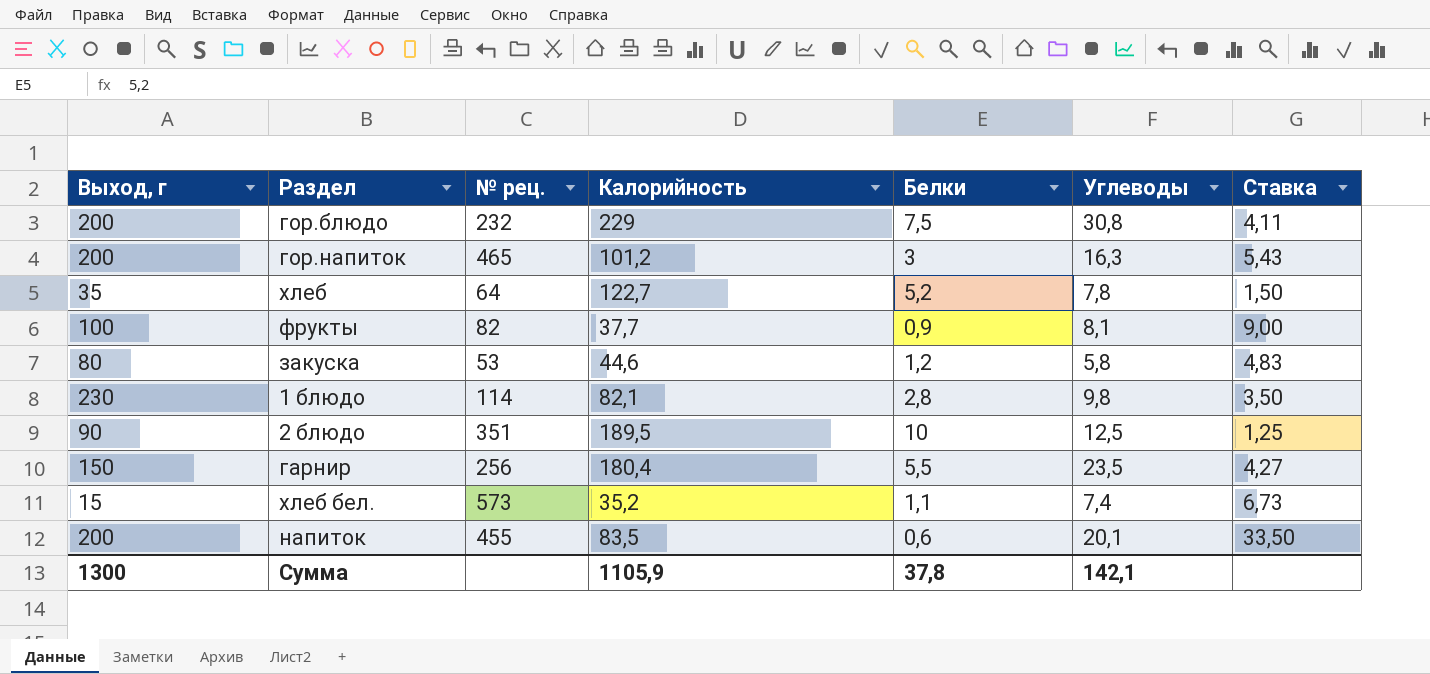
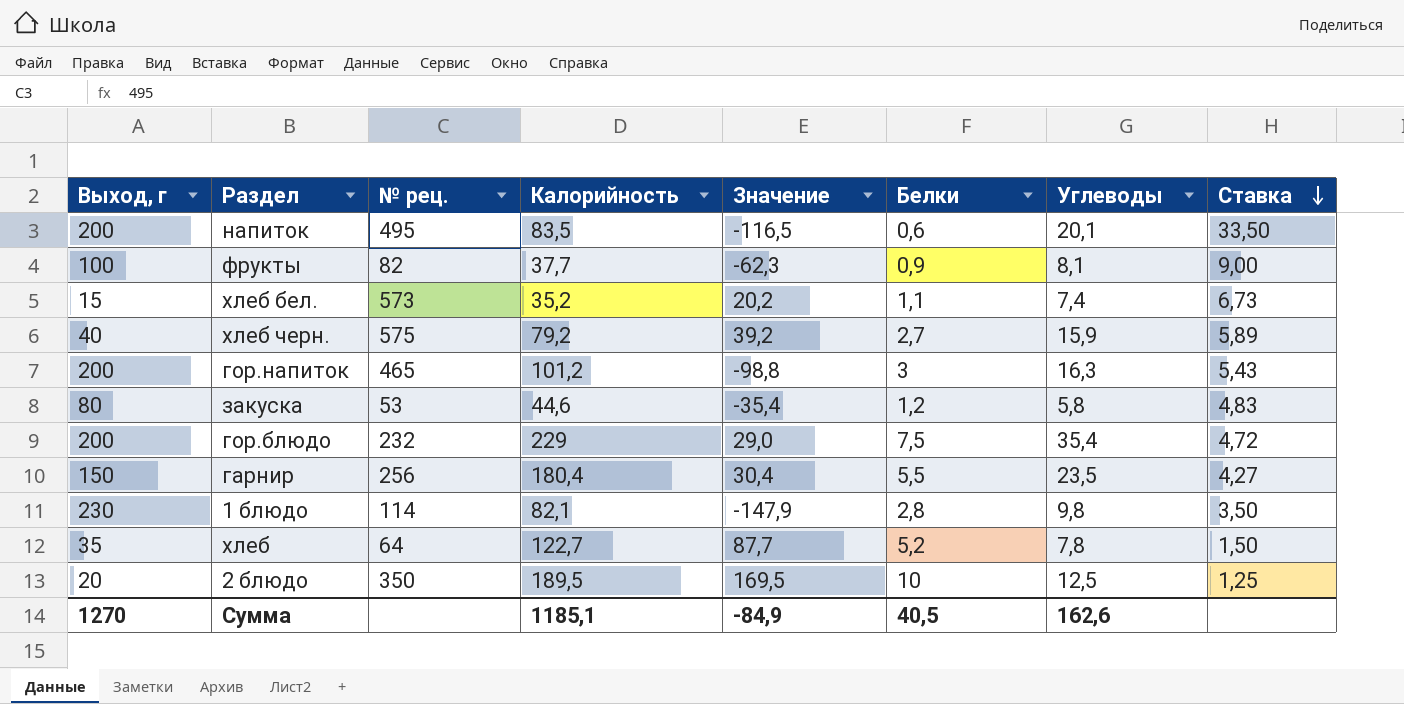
row order: none -> Ставка descending
column Значение | formula: none -> [Калорийность] - [Выход, г]
напиток | № рец.: 455 -> 495
row хлеб черн.: none -> 40 | 575 | 79,2 | 39,2 | 2,7 | 15,9 | 5,89
гор.блюдо | Углеводы: 30,8 -> 35,4
гор.блюдо | Ставка: 4,11 -> 4,72
2 блюдо | Выход, г: 90 -> 20
2 блюдо | № рец.: 351 -> 350
Сумма | Выход, г: 1300 -> 1270
Сумма | Калорийность: 1105,9 -> 1185,1
Сумма | Белки: 37,8 -> 40,5
Сумма | Углеводы: 142,1 -> 162,6

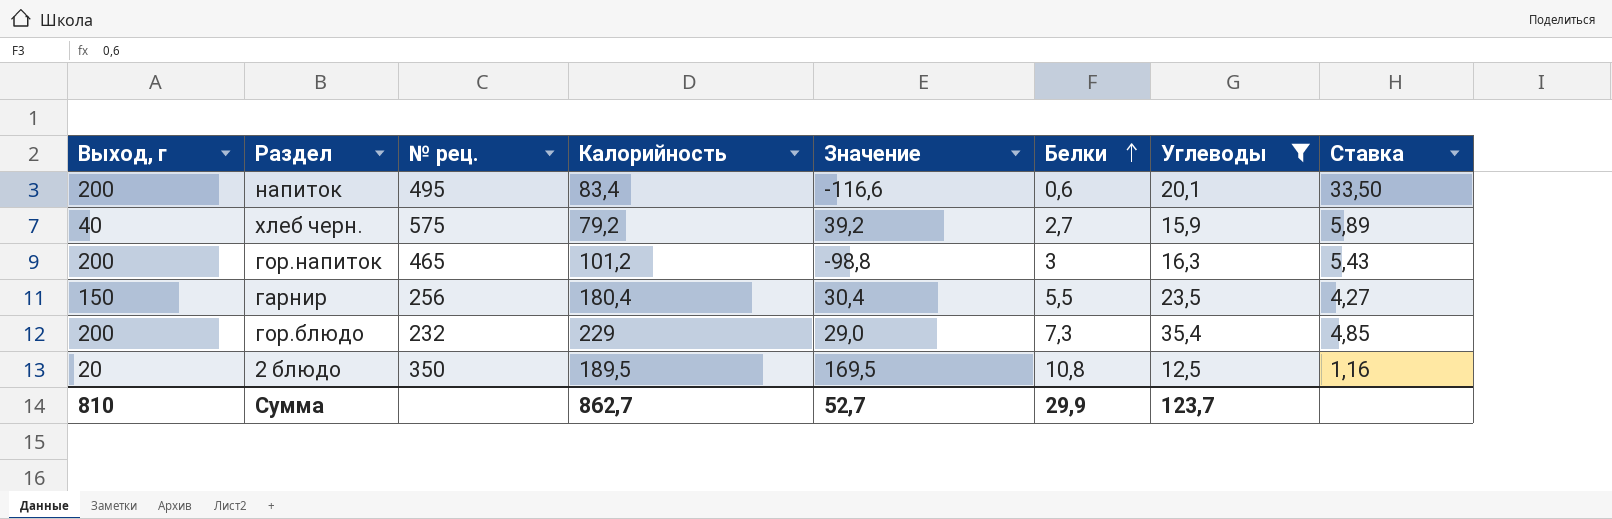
filter: none -> Углеводы >= 12,5
row order: Ставка descending -> Белки ascending
напиток | Калорийность: 83,5 -> 83,4
напиток | Значение: -116,5 -> -116,6
гор.блюдо | Белки: 7,5 -> 7,3
гор.блюдо | Ставка: 4,72 -> 4,85
2 блюдо | Белки: 10 -> 10,8
2 блюдо | Ставка: 1,25 -> 1,16
Сумма | Выход, г: 1270 -> 810
Сумма | Калорийность: 1185,1 -> 862,7
Сумма | Значение: -84,9 -> 52,7
Сумма | Белки: 40,5 -> 29,9
Сумма | Углеводы: 162,6 -> 123,7

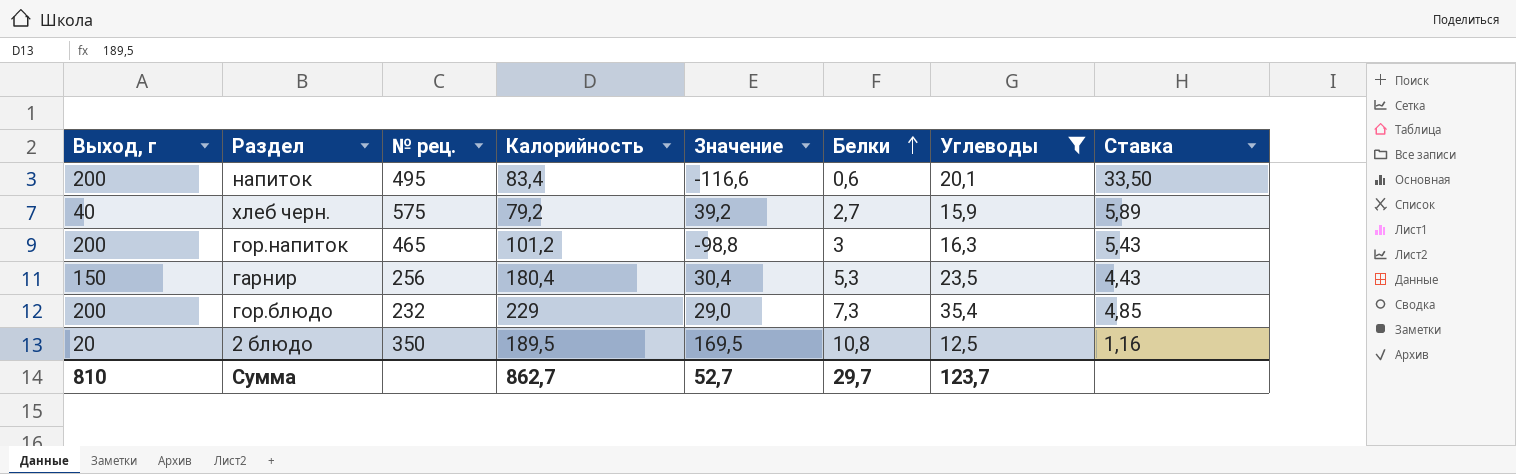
гарнир | Белки: 5,5 -> 5,3
гарнир | Ставка: 4,27 -> 4,43
Сумма | Белки: 29,9 -> 29,7

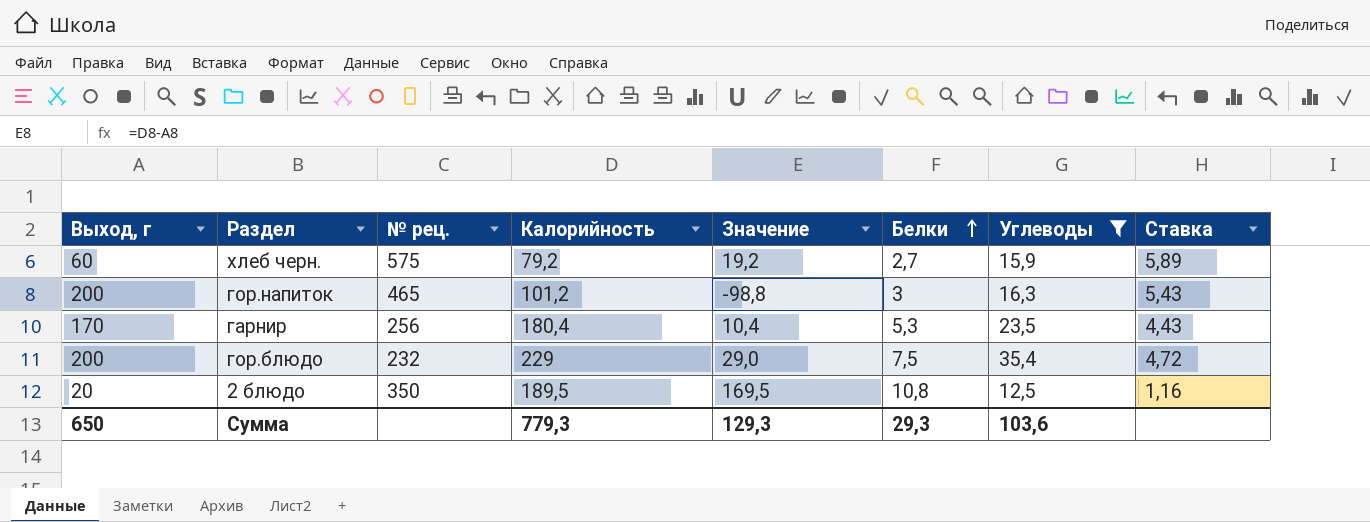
row напиток: 200 | 495 | 83,4 | -116,6 | 0,6 | 20,1 | 33,50 -> none
хлеб черн. | Выход, г: 40 -> 60
хлеб черн. | Значение: 39,2 -> 19,2
гарнир | Выход, г: 150 -> 170
гарнир | Значение: 30,4 -> 10,4
гор.блюдо | Белки: 7,3 -> 7,5
гор.блюдо | Ставка: 4,85 -> 4,72
Сумма | Выход, г: 810 -> 650
Сумма | Калорийность: 862,7 -> 779,3
Сумма | Значение: 52,7 -> 129,3
Сумма | Белки: 29,7 -> 29,3
Сумма | Углеводы: 123,7 -> 103,6

